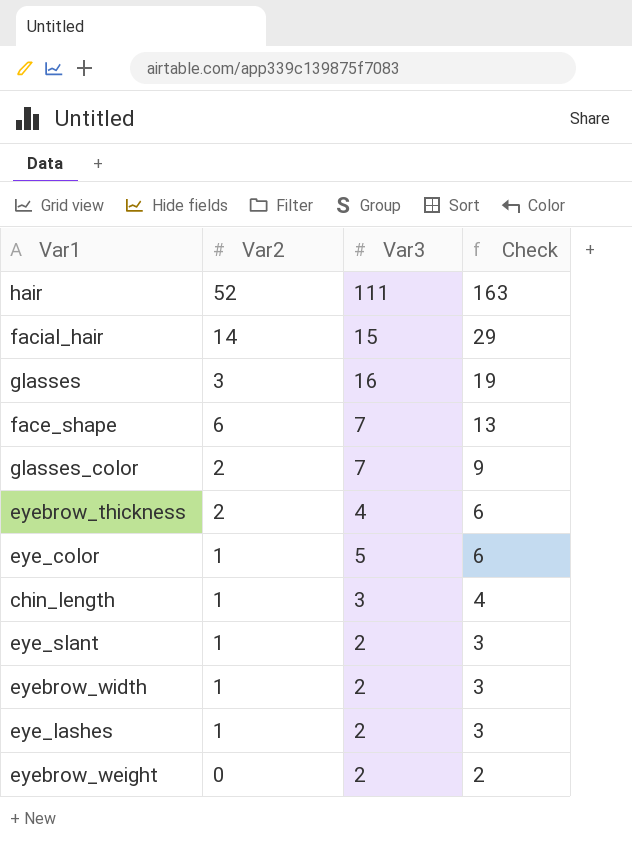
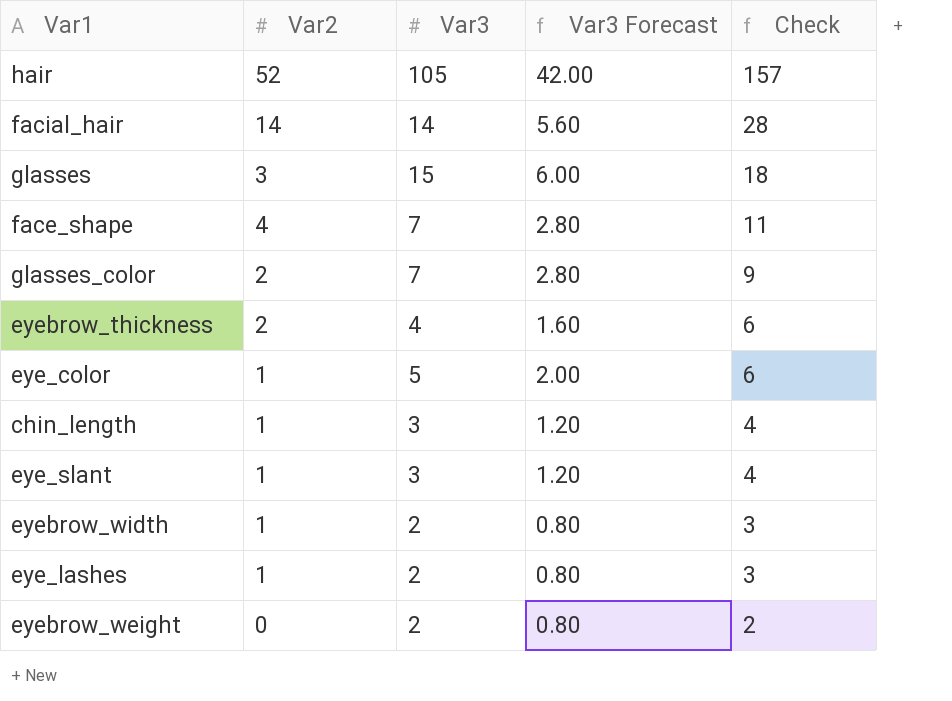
column Var3 Forecast | formula: none -> [Var3] * 0.4
hair | Var3: 111 -> 105
hair | Check: 163 -> 157
facial_hair | Var3: 15 -> 14
facial_hair | Check: 29 -> 28
glasses | Var3: 16 -> 15
glasses | Check: 19 -> 18
face_shape | Var2: 6 -> 4
face_shape | Check: 13 -> 11
eye_slant | Var3: 2 -> 3
eye_slant | Check: 3 -> 4

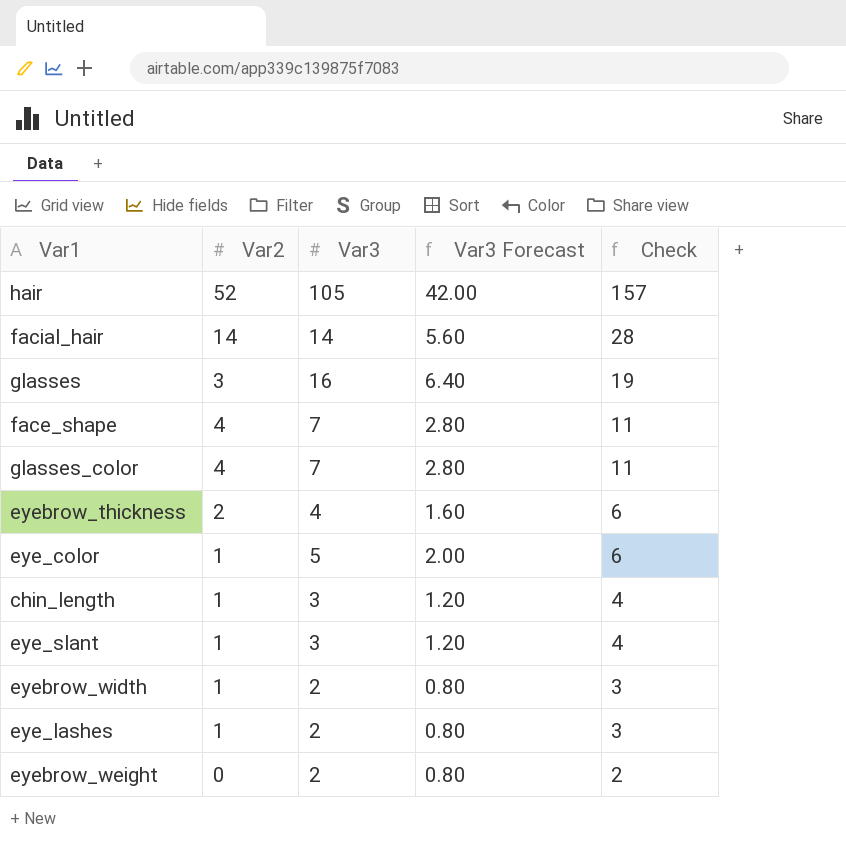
glasses | Var3: 15 -> 16
glasses | Var3 Forecast: 6.00 -> 6.40
glasses | Check: 18 -> 19
glasses_color | Var2: 2 -> 4
glasses_color | Check: 9 -> 11

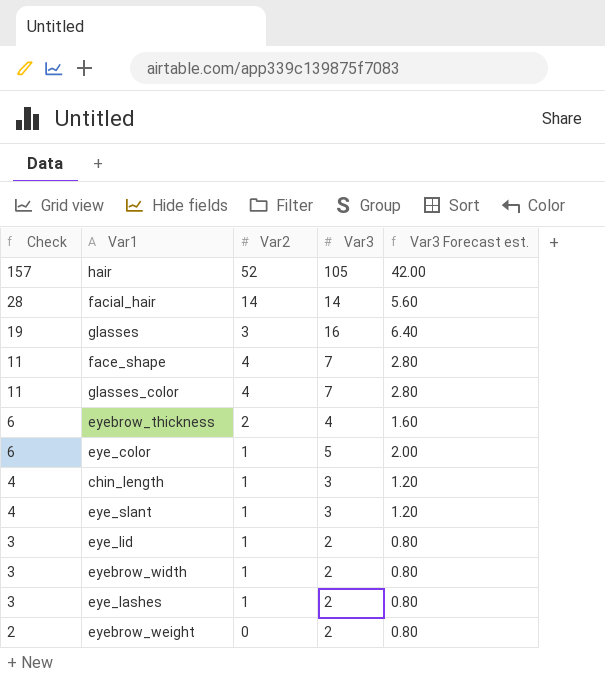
column Check | position: 5 -> 1
column name: Var3 Forecast -> Var3 Forecast est.
row eye_lid: none -> 3 | 1 | 2 | 0.80

